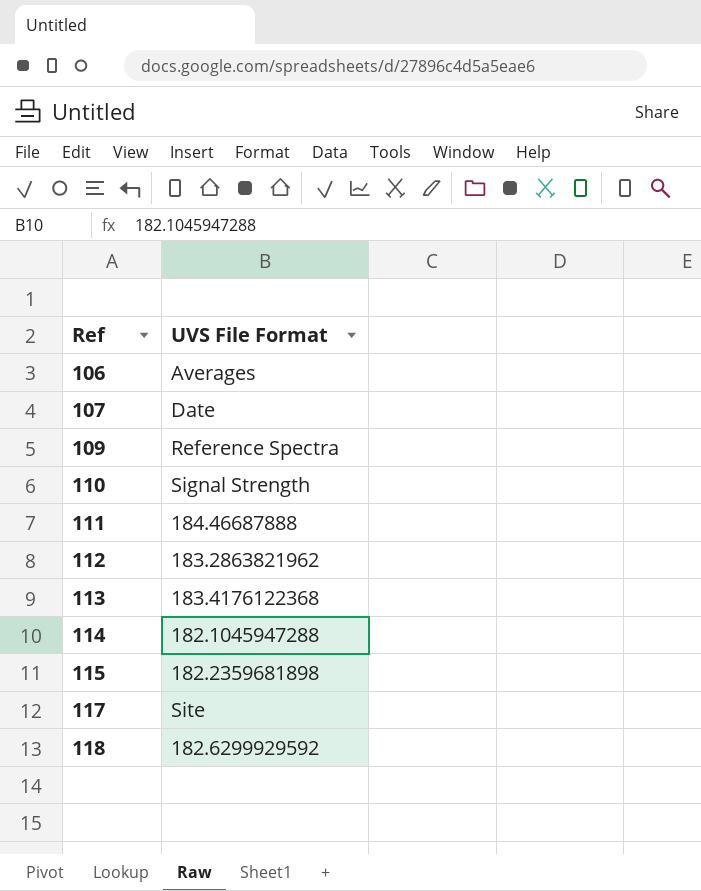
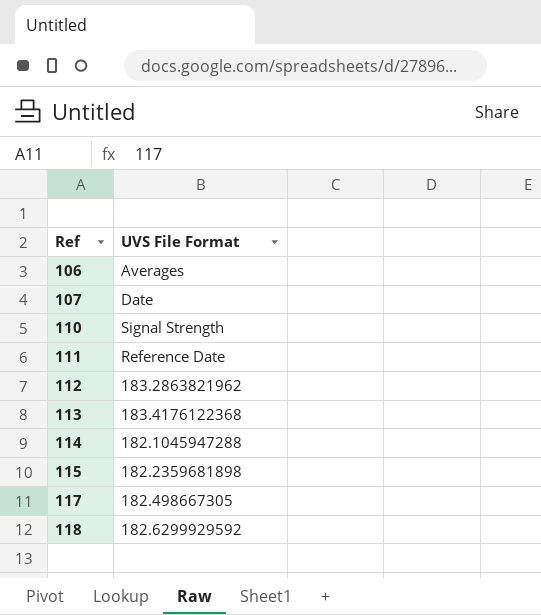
row 109: Reference Spectra -> none
111 | UVS File Format: 184.46687888 -> Reference Date
117 | UVS File Format: Site -> 182.498667305

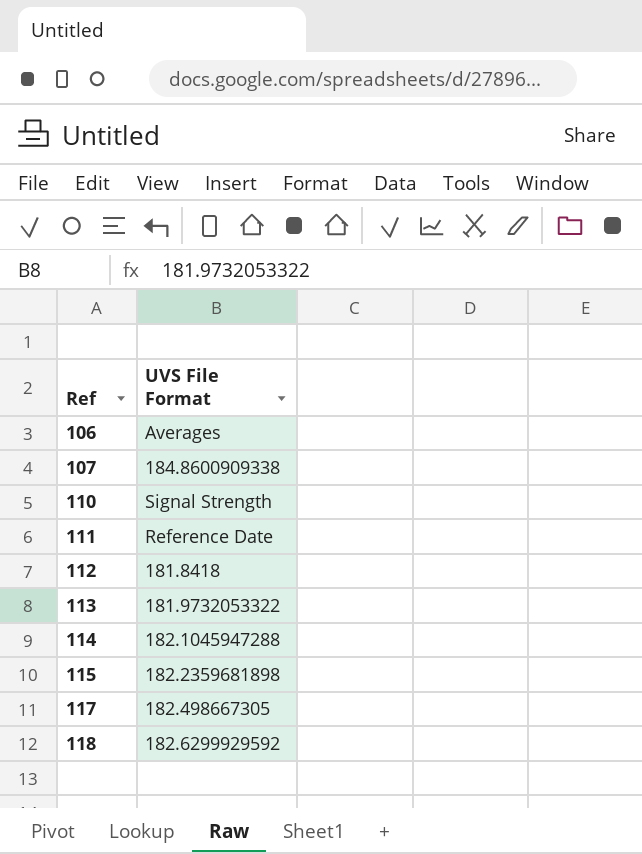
107 | UVS File Format: Date -> 184.8600909338
112 | UVS File Format: 183.2863821962 -> 181.8418
113 | UVS File Format: 183.4176122368 -> 181.9732053322

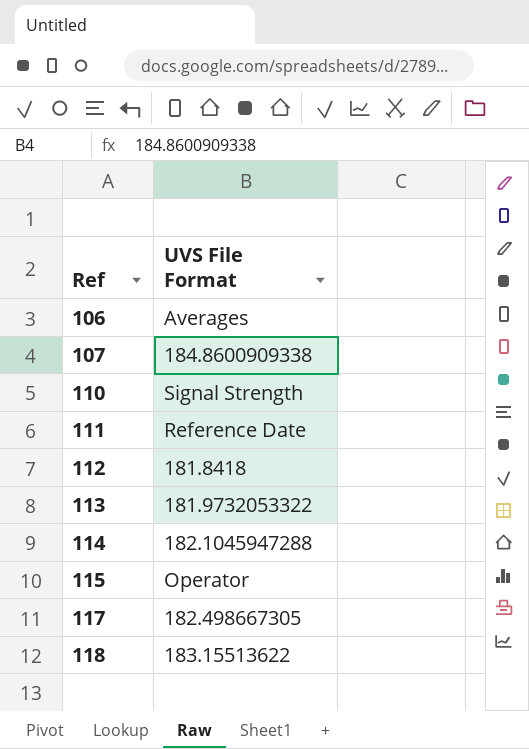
115 | UVS File Format: 182.2359681898 -> Operator
118 | UVS File Format: 182.6299929592 -> 183.15513622

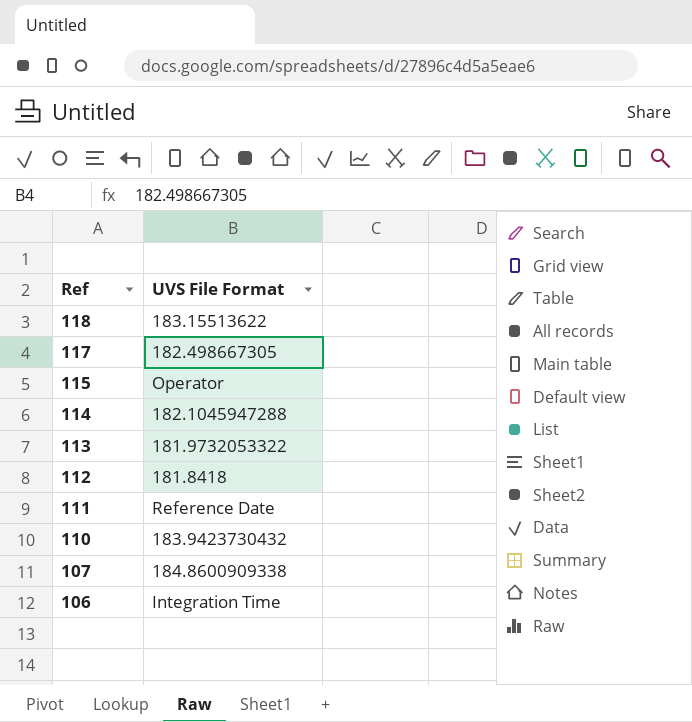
row order: Ref ascending -> Ref descending
110 | UVS File Format: Signal Strength -> 183.9423730432
106 | UVS File Format: Averages -> Integration Time

